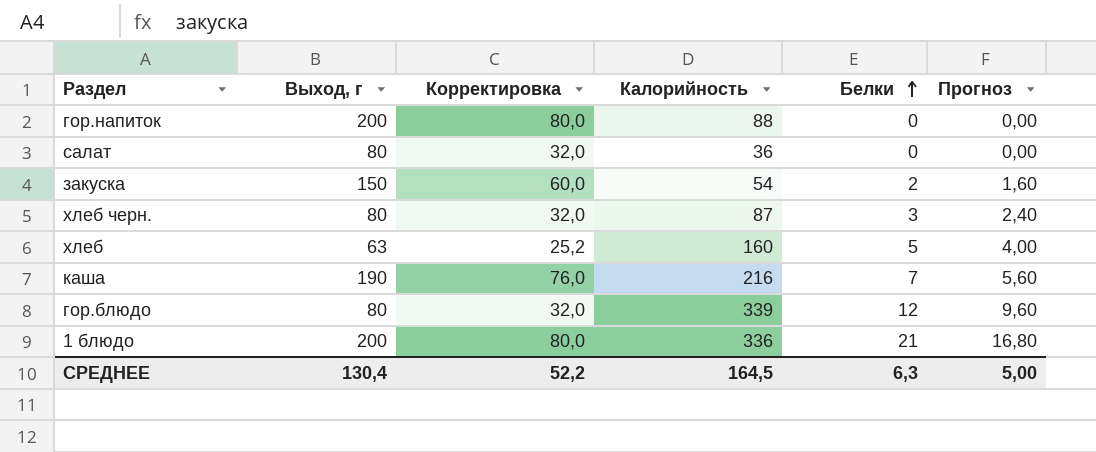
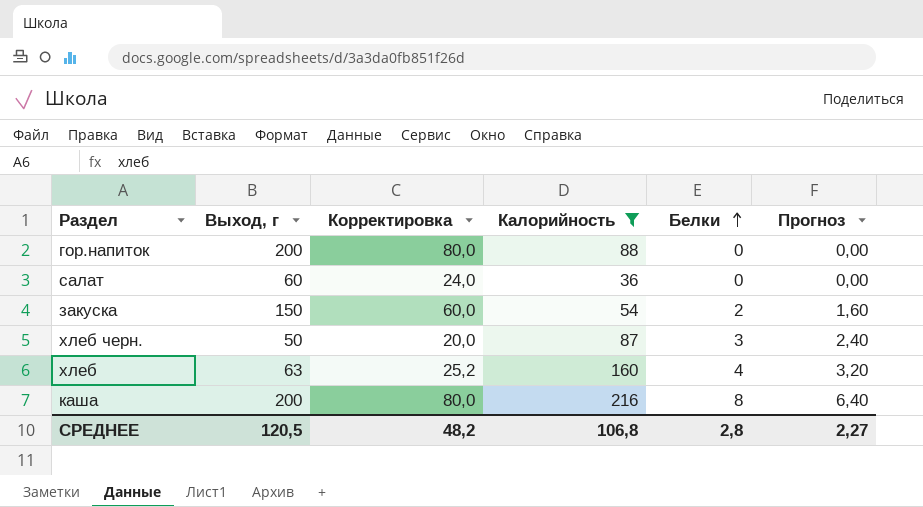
filter: none -> Калорийность <= 216
салат | Выход, г: 80 -> 60
салат | Корректировка: 32,0 -> 24,0
хлеб черн. | Выход, г: 80 -> 50
хлеб черн. | Корректировка: 32,0 -> 20,0
хлеб | Белки: 5 -> 4
хлеб | Прогноз: 4,00 -> 3,20
каша | Выход, г: 190 -> 200
каша | Корректировка: 76,0 -> 80,0
каша | Белки: 7 -> 8
каша | Прогноз: 5,60 -> 6,40
СРЕДНЕЕ | Выход, г: 130,4 -> 120,5
СРЕДНЕЕ | Корректировка: 52,2 -> 48,2
СРЕДНЕЕ | Калорийность: 164,5 -> 106,8
СРЕДНЕЕ | Белки: 6,3 -> 2,8
СРЕДНЕЕ | Прогноз: 5,00 -> 2,27

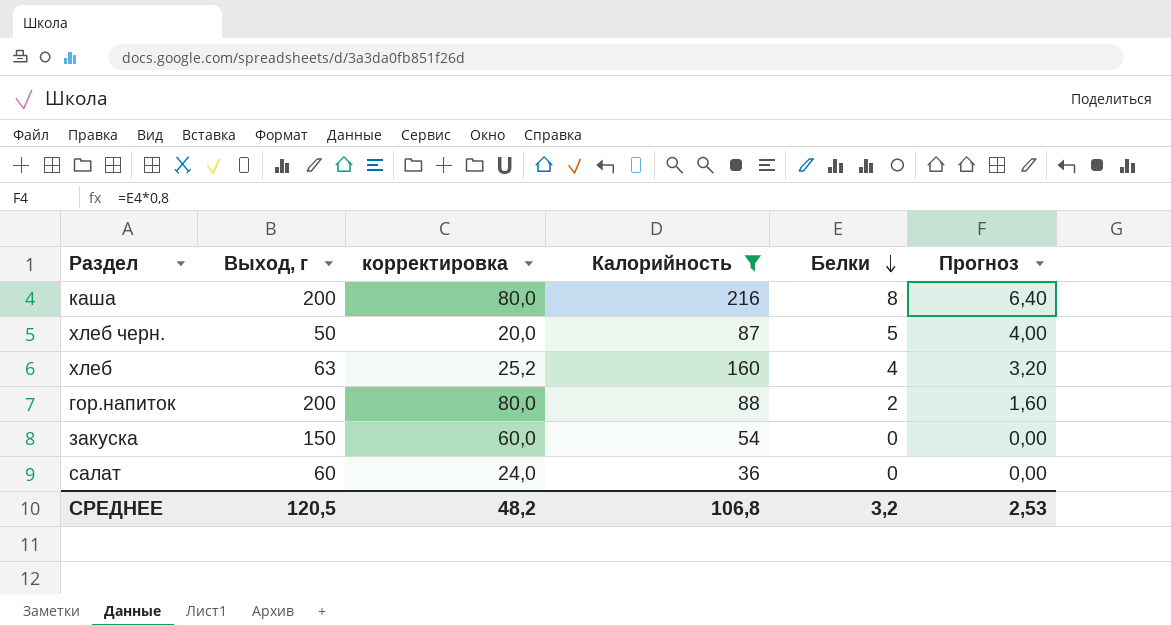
row order: Белки ascending -> Белки descending
column name: Корректировка -> корректировка
хлеб черн. | Белки: 3 -> 5
хлеб черн. | Прогноз: 2,40 -> 4,00
гор.напиток | Белки: 0 -> 2
гор.напиток | Прогноз: 0,00 -> 1,60
закуска | Белки: 2 -> 0
закуска | Прогноз: 1,60 -> 0,00
СРЕДНЕЕ | Белки: 2,8 -> 3,2
СРЕДНЕЕ | Прогноз: 2,27 -> 2,53

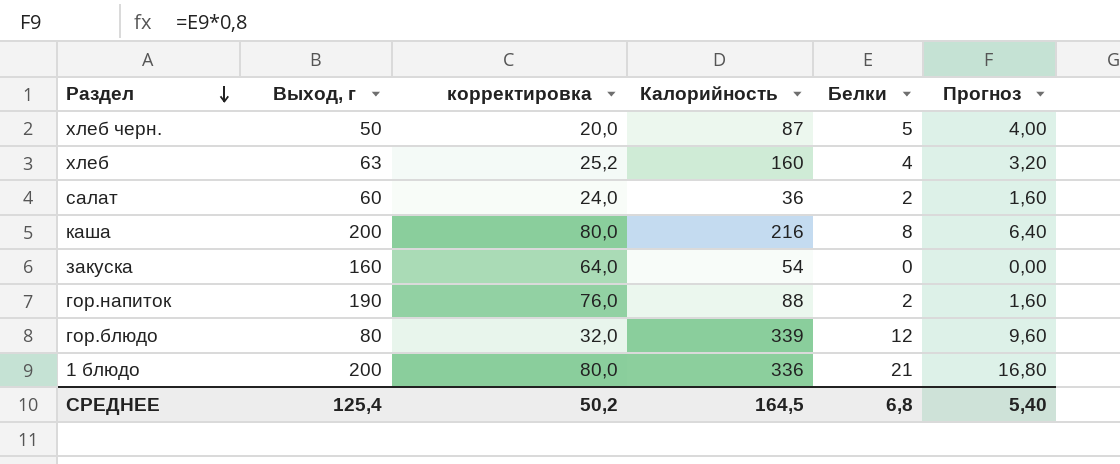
filter: Калорийность <= 216 -> none
row order: Белки descending -> Раздел descending
салат | Белки: 0 -> 2
салат | Прогноз: 0,00 -> 1,60
закуска | Выход, г: 150 -> 160
закуска | корректировка: 60,0 -> 64,0
гор.напиток | Выход, г: 200 -> 190
гор.напиток | корректировка: 80,0 -> 76,0
СРЕДНЕЕ | Выход, г: 120,5 -> 125,4
СРЕДНЕЕ | корректировка: 48,2 -> 50,2
СРЕДНЕЕ | Калорийность: 106,8 -> 164,5
СРЕДНЕЕ | Белки: 3,2 -> 6,8
СРЕДНЕЕ | Прогноз: 2,53 -> 5,40

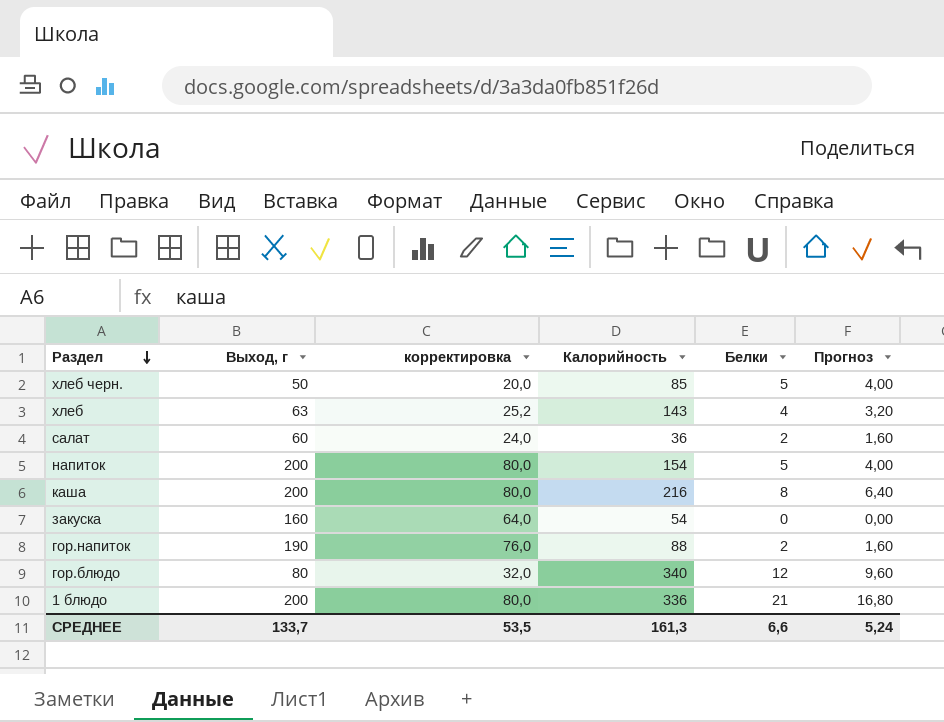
хлеб черн. | Калорийность: 87 -> 85
хлеб | Калорийность: 160 -> 143
row напиток: none -> 200 | 80,0 | 154 | 5 | 4,00
гор.блюдо | Калорийность: 339 -> 340
СРЕДНЕЕ | Выход, г: 125,4 -> 133,7
СРЕДНЕЕ | корректировка: 50,2 -> 53,5
СРЕДНЕЕ | Калорийность: 164,5 -> 161,3
СРЕДНЕЕ | Белки: 6,8 -> 6,6
СРЕДНЕЕ | Прогноз: 5,40 -> 5,24

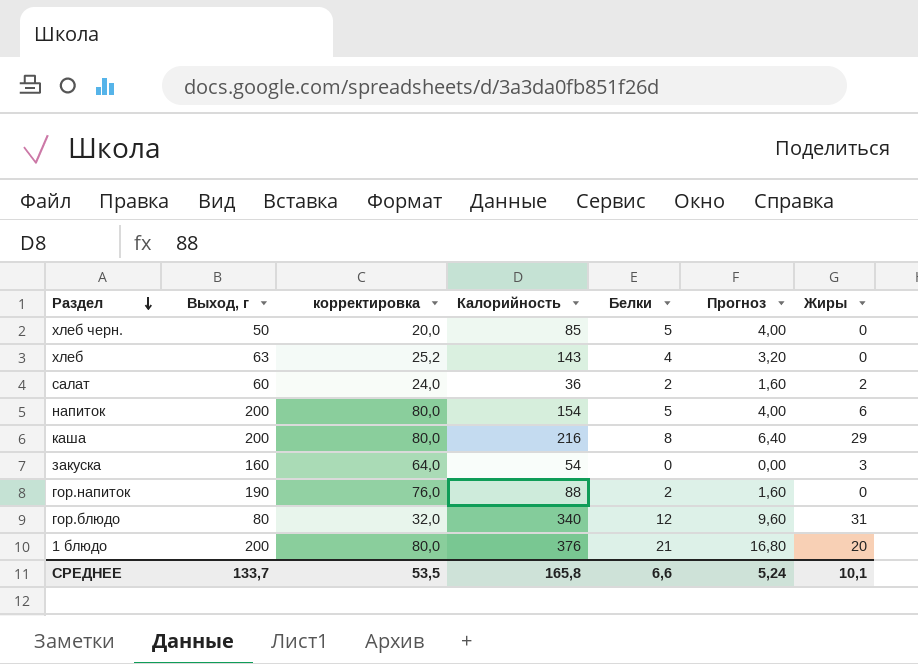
column Жиры | position: none -> 7
1 блюдо | Калорийность: 336 -> 376
СРЕДНЕЕ | Калорийность: 161,3 -> 165,8

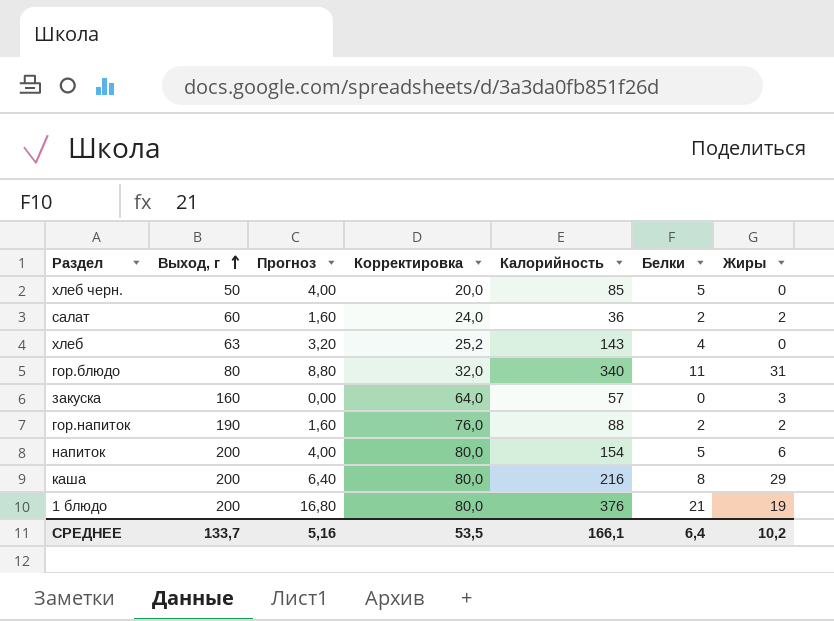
row order: Раздел descending -> Выход, г ascending
column Прогноз | position: 6 -> 3
column name: корректировка -> Корректировка
гор.блюдо | Прогноз: 9,60 -> 8,80
гор.блюдо | Белки: 12 -> 11
закуска | Калорийность: 54 -> 57
гор.напиток | Жиры: 0 -> 2
1 блюдо | Жиры: 20 -> 19
СРЕДНЕЕ | Прогноз: 5,24 -> 5,16
СРЕДНЕЕ | Калорийность: 165,8 -> 166,1
СРЕДНЕЕ | Белки: 6,6 -> 6,4
СРЕДНЕЕ | Жиры: 10,1 -> 10,2

